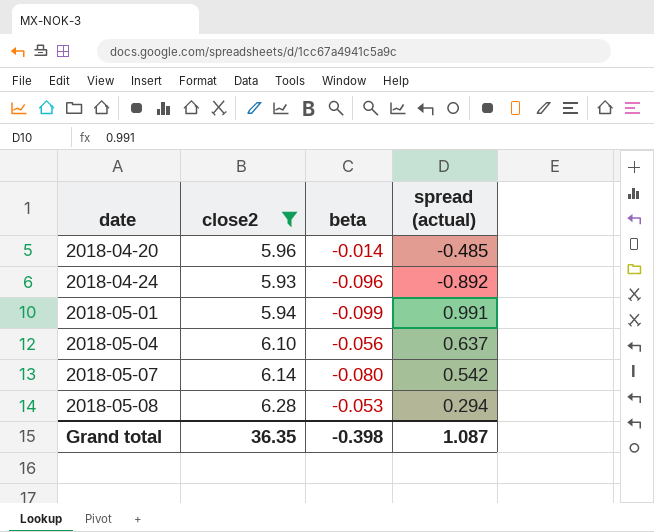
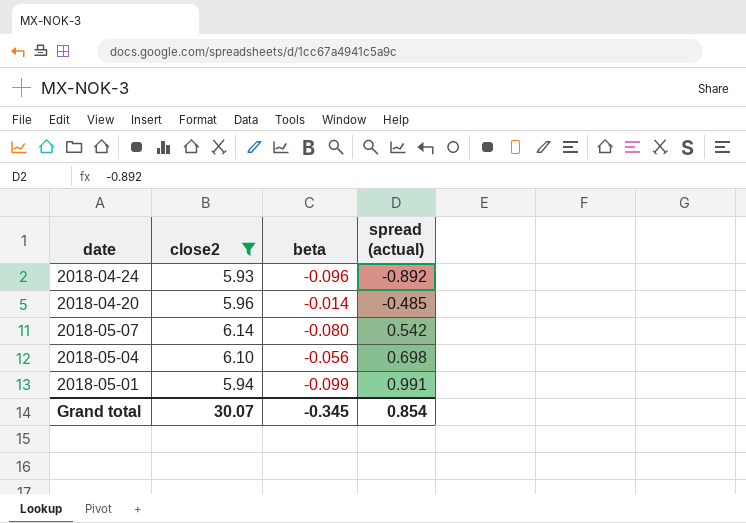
row order: date ascending -> spread (actual) ascending
row 2018-05-08: 6.28 | -0.053 | 0.294 -> none
2018-05-04 | spread (actual): 0.637 -> 0.698
Grand total | close2: 36.35 -> 30.07
Grand total | beta: -0.398 -> -0.345
Grand total | spread (actual): 1.087 -> 0.854

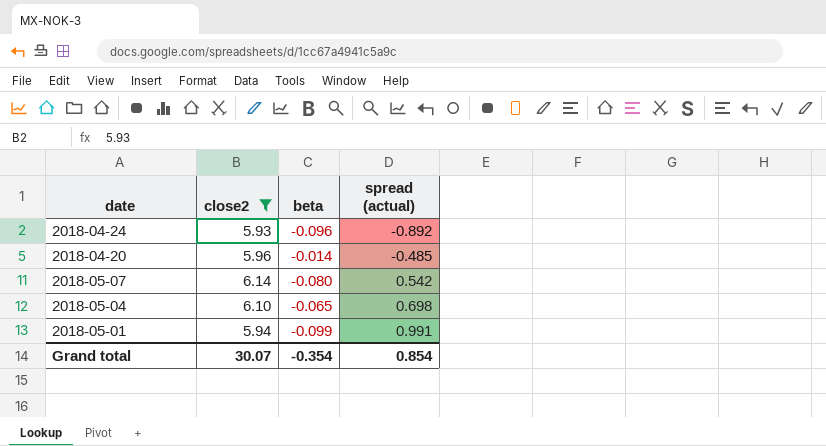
2018-05-04 | beta: -0.056 -> -0.065
Grand total | beta: -0.345 -> -0.354

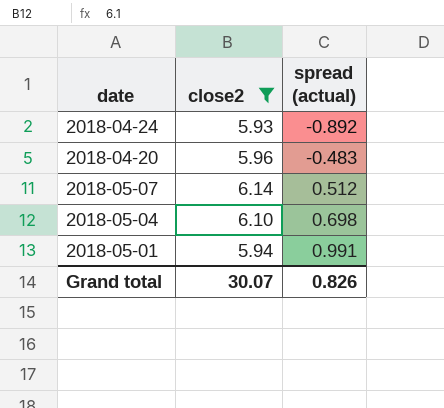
column beta | position: 3 -> none
2018-04-20 | spread (actual): -0.485 -> -0.483
2018-05-07 | spread (actual): 0.542 -> 0.512
Grand total | spread (actual): 0.854 -> 0.826

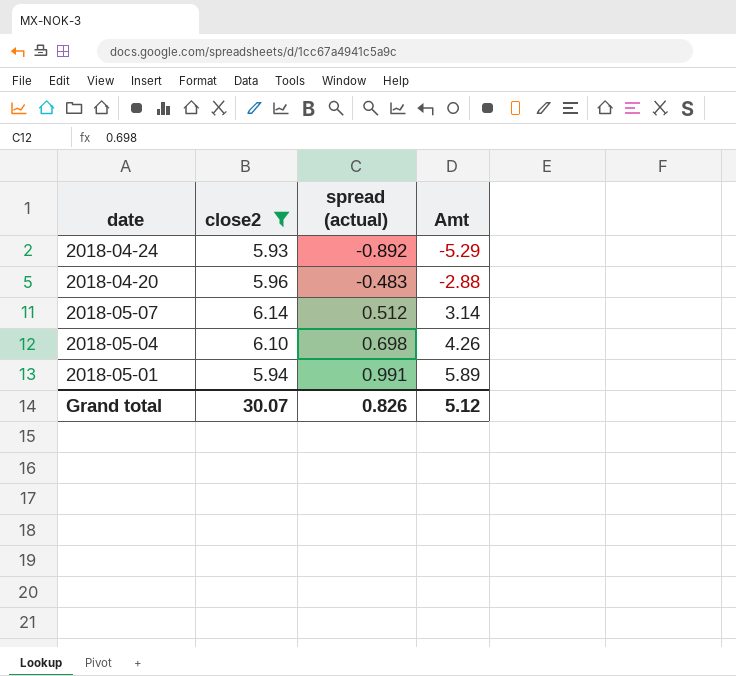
column Amt | formula: none -> [close2] * [spread (actual)]

